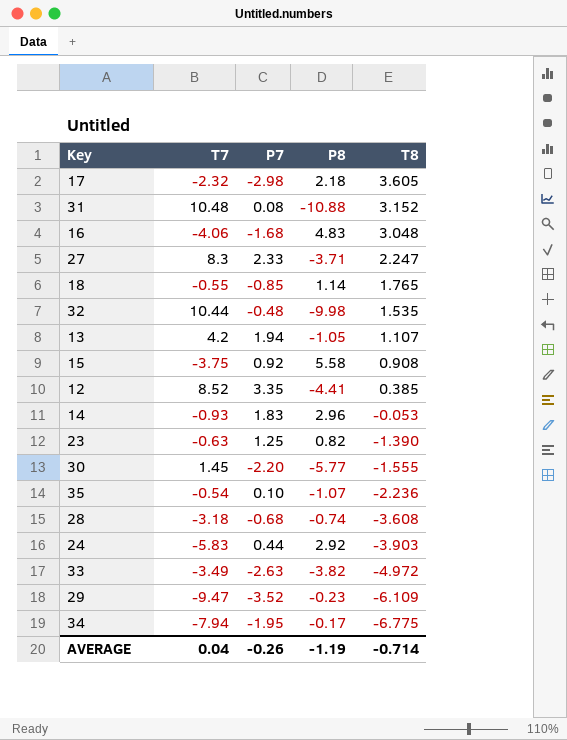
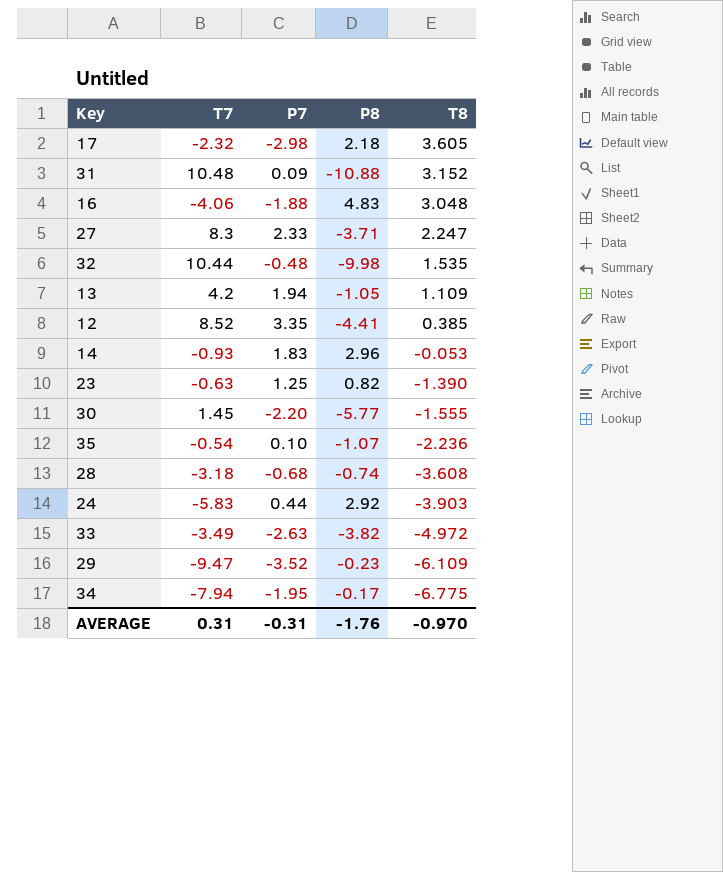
row 18: -0.55 | -0.85 | 1.14 | 1.765 -> none
row 15: -3.75 | 0.92 | 5.58 | 0.908 -> none
31 | P7: 0.08 -> 0.09
16 | P7: -1.68 -> -1.88
13 | T8: 1.107 -> 1.109
AVERAGE | T7: 0.04 -> 0.31
AVERAGE | P7: -0.26 -> -0.31
AVERAGE | P8: -1.19 -> -1.76
AVERAGE | T8: -0.714 -> -0.970

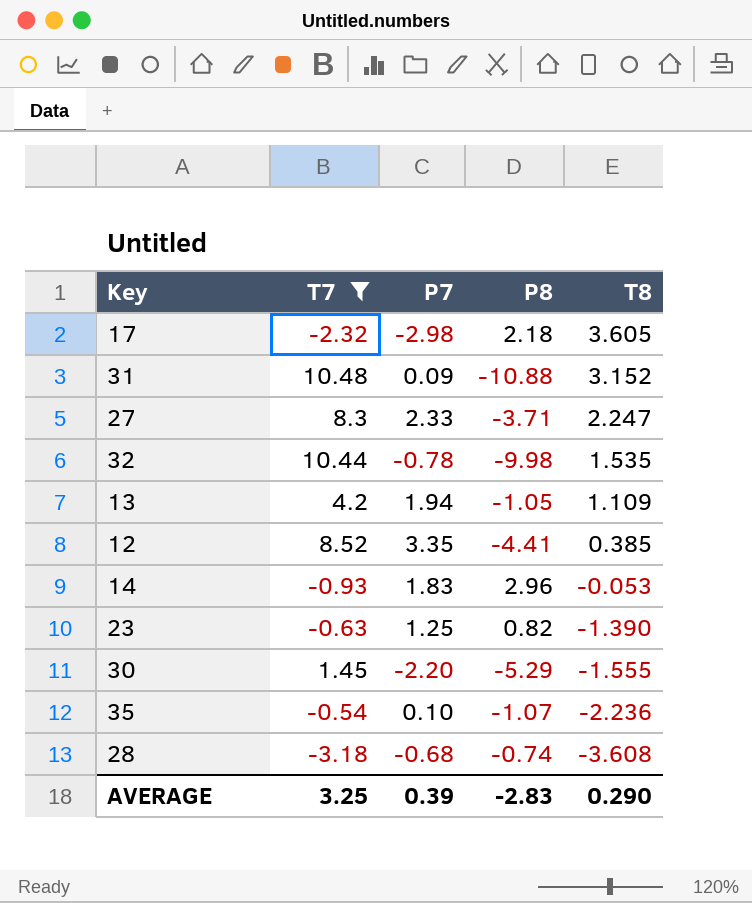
filter: none -> T7 >= -3.18
32 | P7: -0.48 -> -0.78
30 | P8: -5.77 -> -5.29
AVERAGE | T7: 0.31 -> 3.25
AVERAGE | P7: -0.31 -> 0.39
AVERAGE | P8: -1.76 -> -2.83
AVERAGE | T8: -0.970 -> 0.290

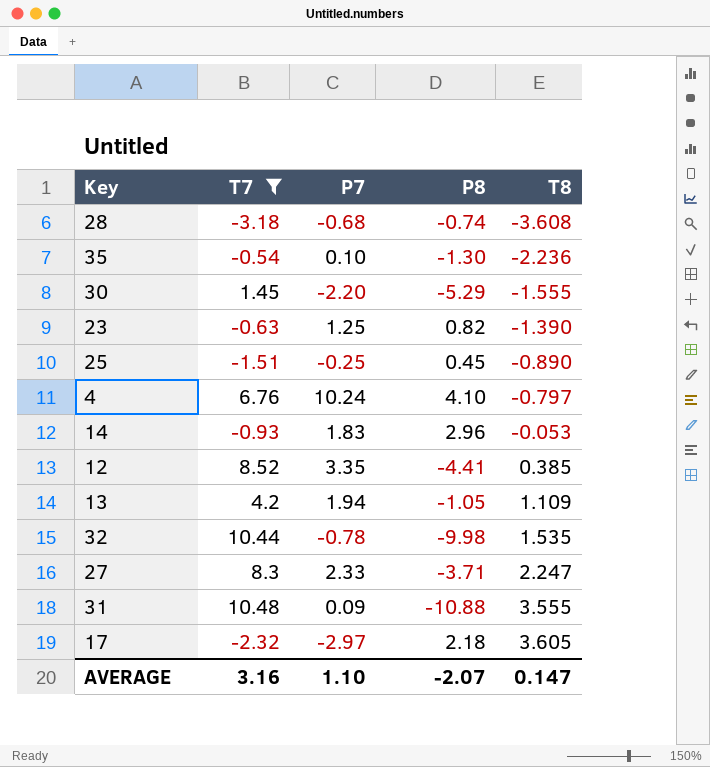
row order: T8 descending -> T8 ascending
35 | P8: -1.07 -> -1.30
row 25: none -> -1.51 | -0.25 | 0.45 | -0.890
row 4: none -> 6.76 | 10.24 | 4.10 | -0.797
31 | T8: 3.152 -> 3.555
17 | P7: -2.98 -> -2.97
AVERAGE | T7: 3.25 -> 3.16
AVERAGE | P7: 0.39 -> 1.10
AVERAGE | P8: -2.83 -> -2.07
AVERAGE | T8: 0.290 -> 0.147

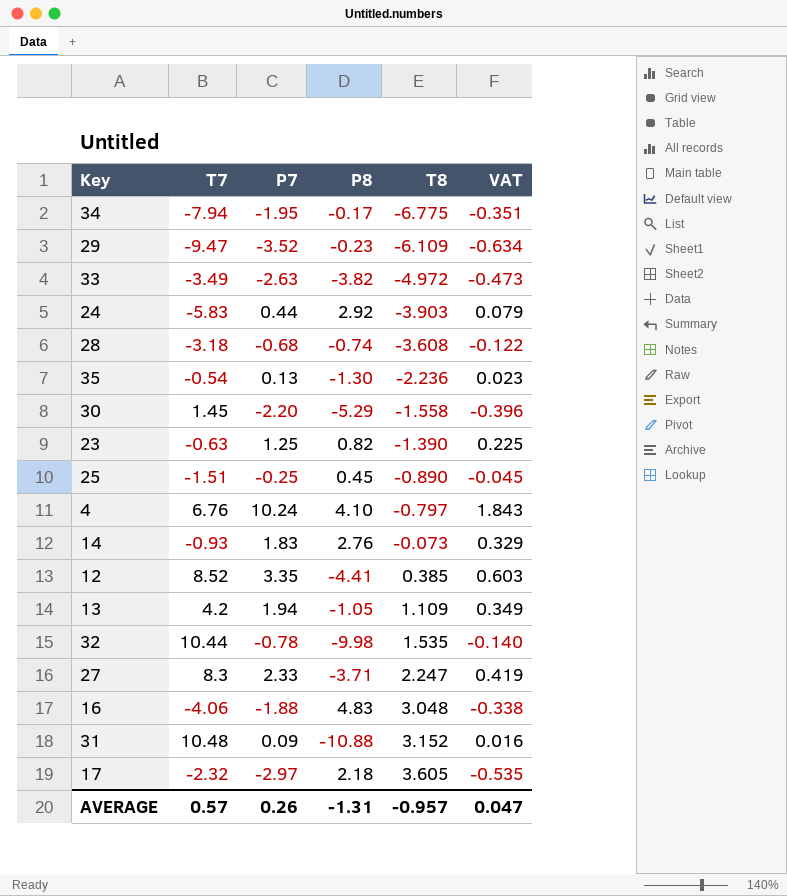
filter: T7 >= -3.18 -> none
column VAT | formula: none -> [P7] * 0.18
35 | P7: 0.10 -> 0.13
30 | T8: -1.555 -> -1.558
14 | P8: 2.96 -> 2.76
14 | T8: -0.053 -> -0.073
31 | T8: 3.555 -> 3.152
AVERAGE | T7: 3.16 -> 0.57
AVERAGE | P7: 1.10 -> 0.26
AVERAGE | P8: -2.07 -> -1.31
AVERAGE | T8: 0.147 -> -0.957

